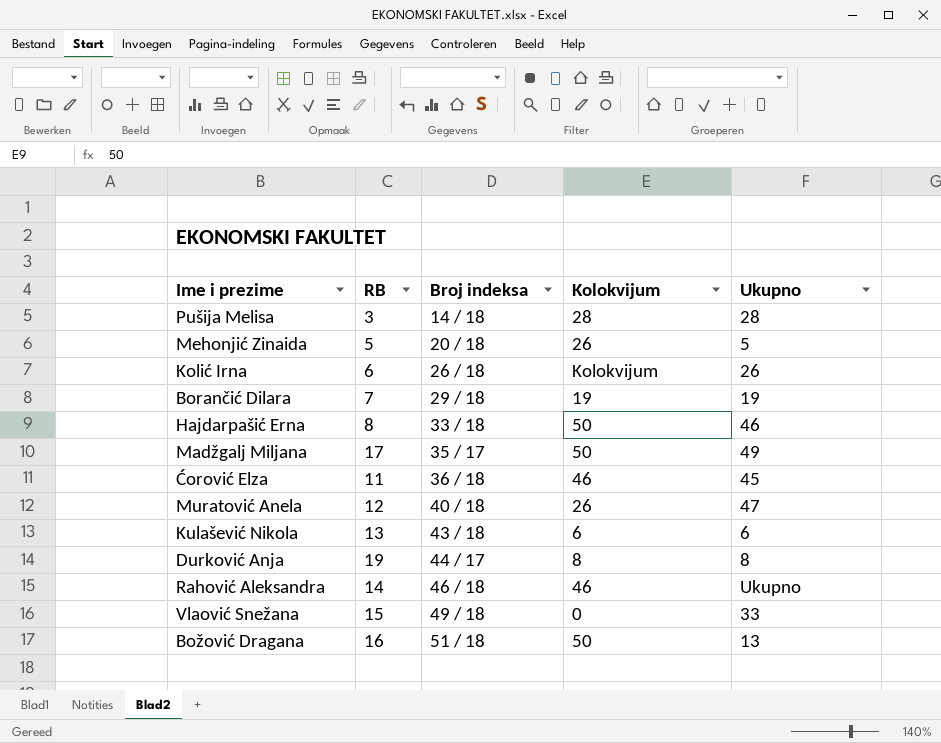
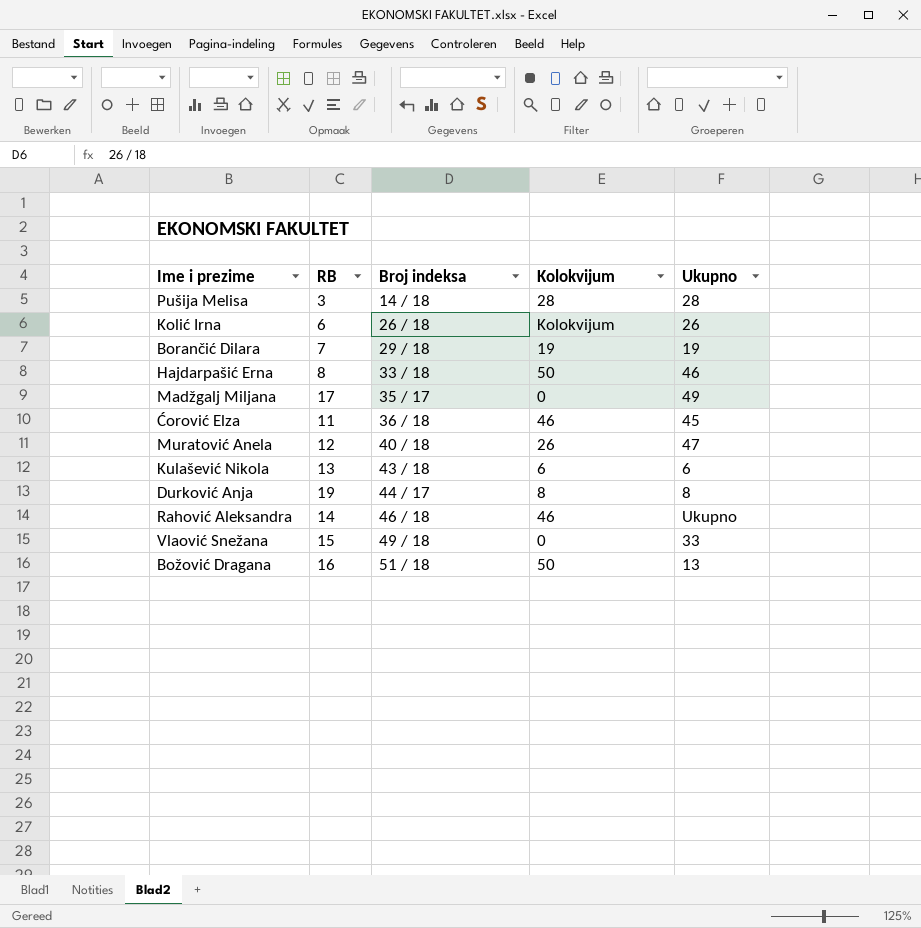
row Mehonjić Zinaida: 5 | 20 / 18 | 26 | 5 -> none
Madžgalj Miljana | Kolokvijum: 50 -> 0

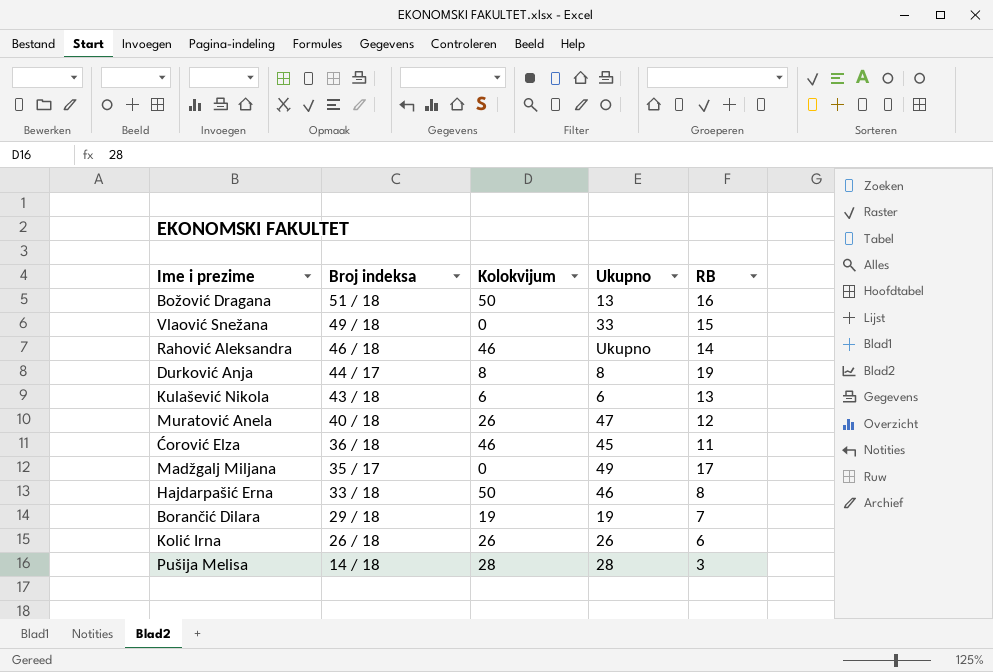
row order: Broj indeksa ascending -> Broj indeksa descending
column RB | position: 2 -> 5
Kolić Irna | Kolokvijum: Kolokvijum -> 26

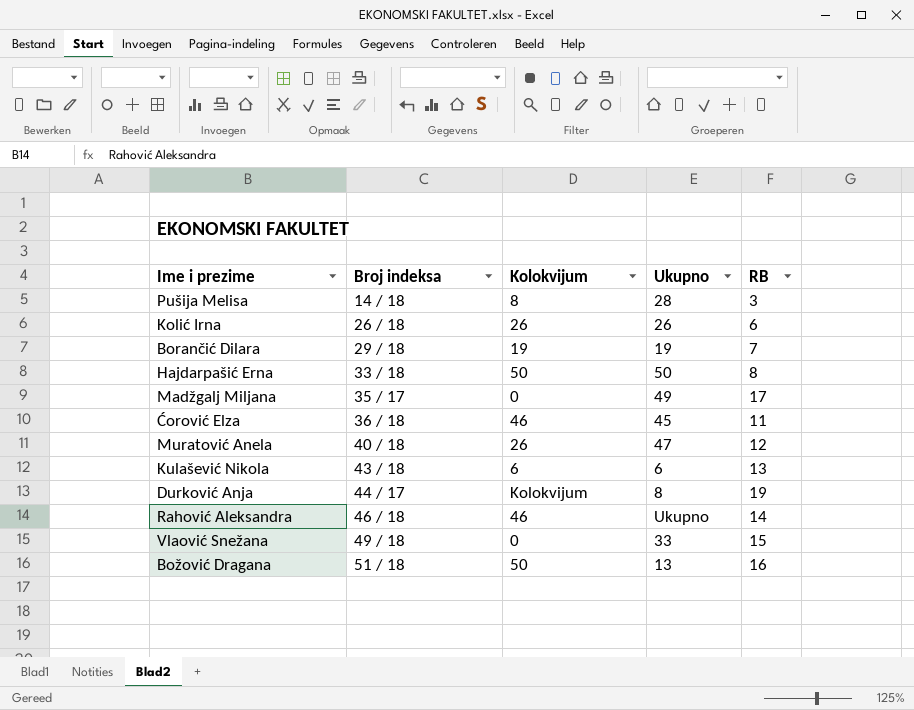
row order: Broj indeksa descending -> Broj indeksa ascending
Pušija Melisa | Kolokvijum: 28 -> 8
Hajdarpašić Erna | Ukupno: 46 -> 50
Durković Anja | Kolokvijum: 8 -> Kolokvijum

